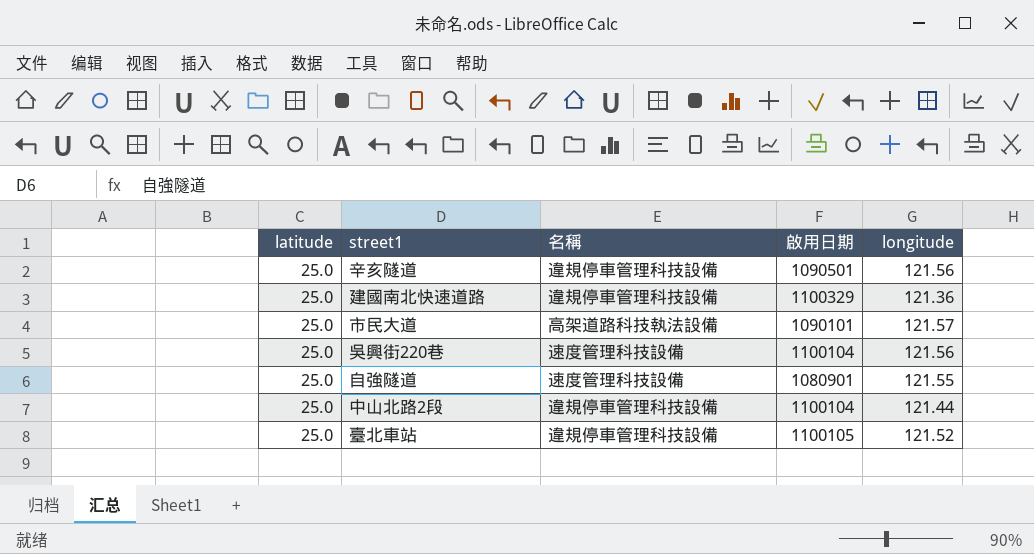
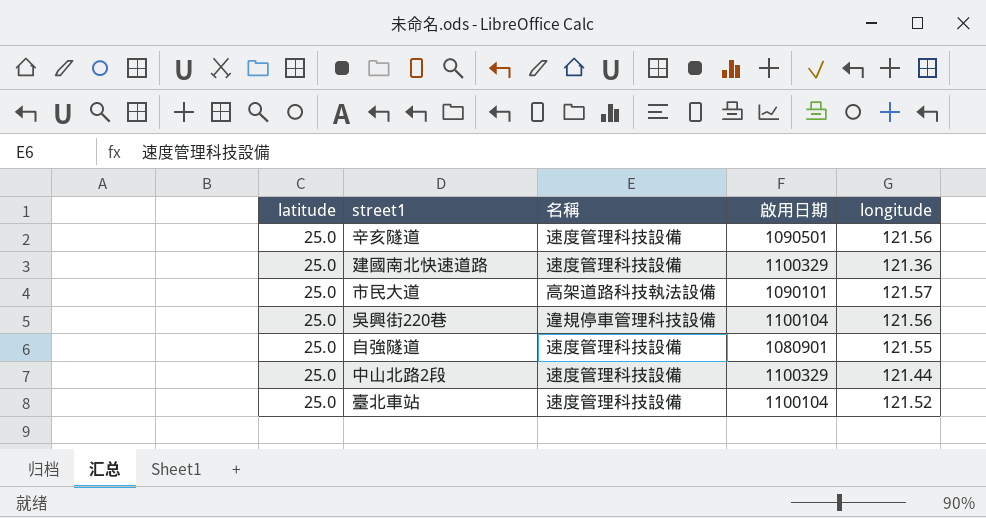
辛亥隧道 | 名稱: 違規停車管理科技設備 -> 速度管理科技設備
建國南北快速道路 | 名稱: 違規停車管理科技設備 -> 速度管理科技設備
吳興街220巷 | 名稱: 速度管理科技設備 -> 違規停車管理科技設備
中山北路2段 | 名稱: 違規停車管理科技設備 -> 速度管理科技設備
中山北路2段 | 啟用日期: 1100104 -> 1100329
臺北車站 | 名稱: 違規停車管理科技設備 -> 速度管理科技設備
臺北車站 | 啟用日期: 1100105 -> 1100104

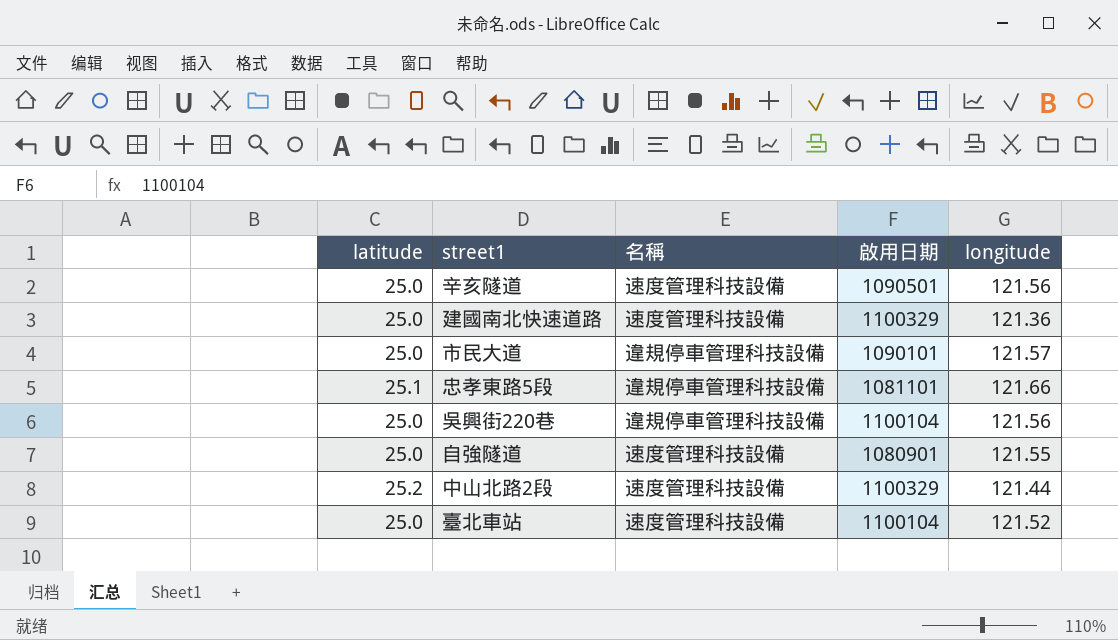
市民大道 | 名稱: 高架道路科技執法設備 -> 違規停車管理科技設備
row 忠孝東路5段: none -> 25.1 | 違規停車管理科技設備 | 1081101 | 121.66
中山北路2段 | latitude: 25.0 -> 25.2

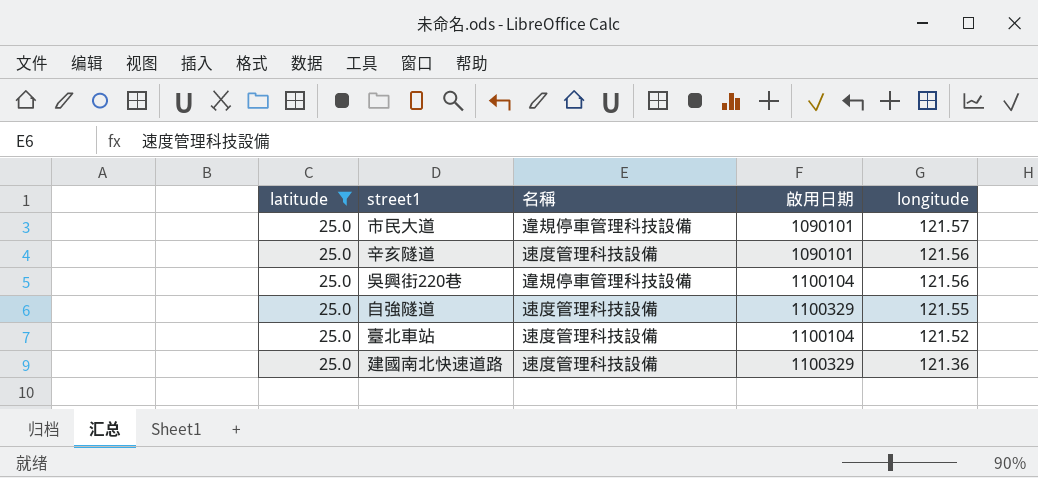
filter: none -> latitude = 25.0
row order: none -> longitude descending
辛亥隧道 | 啟用日期: 1090501 -> 1090101
自強隧道 | 啟用日期: 1080901 -> 1100329

